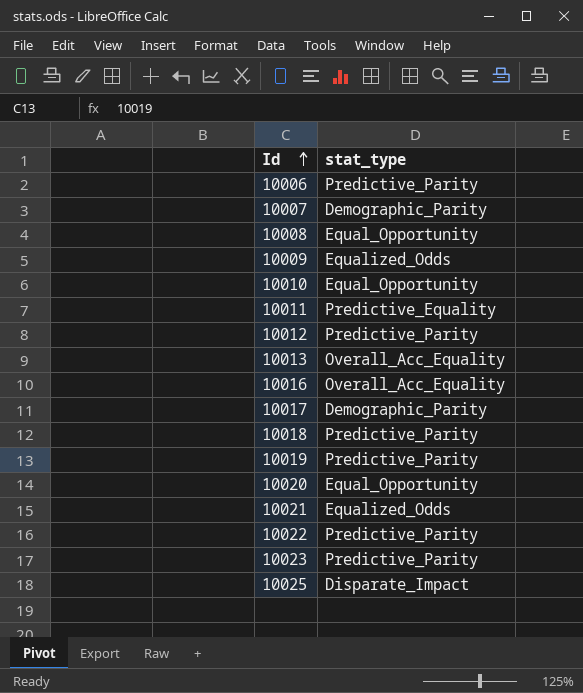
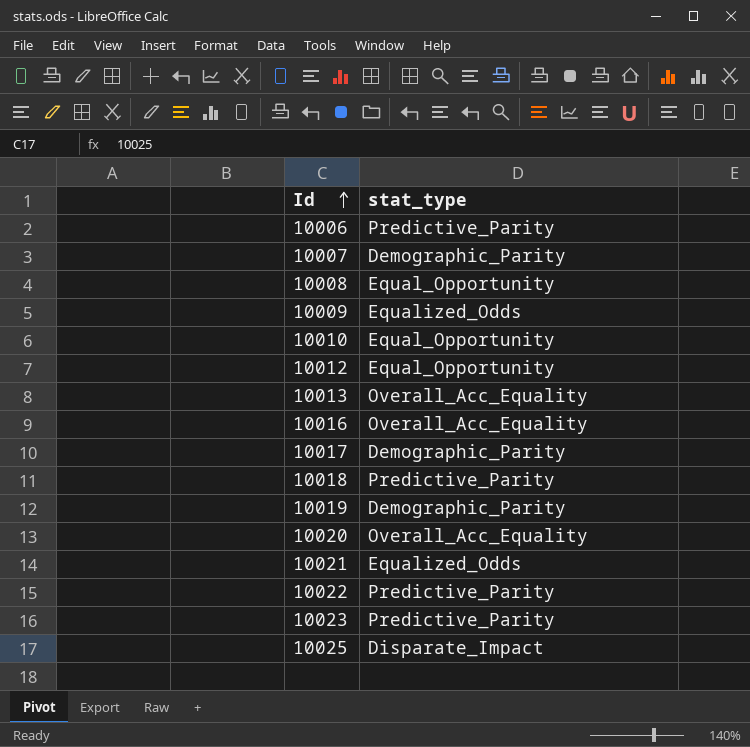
row 10011: Predictive_Equality -> none
10012 | stat_type: Predictive_Parity -> Equal_Opportunity
10019 | stat_type: Predictive_Parity -> Demographic_Parity
10020 | stat_type: Equal_Opportunity -> Overall_Acc_Equality

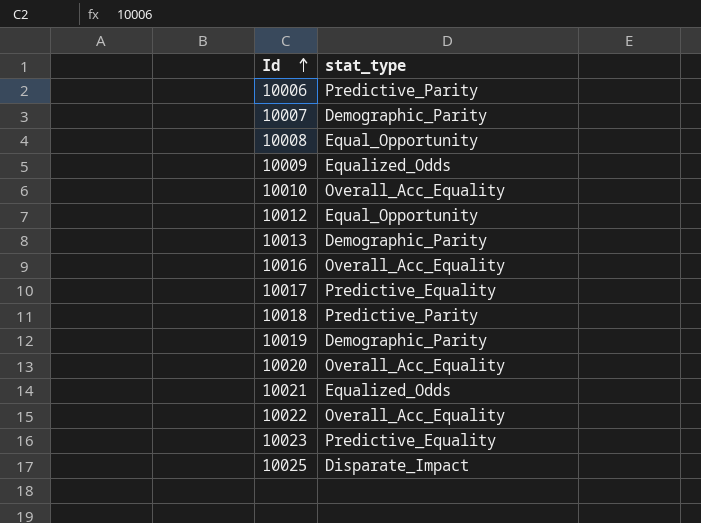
10010 | stat_type: Equal_Opportunity -> Overall_Acc_Equality
10013 | stat_type: Overall_Acc_Equality -> Demographic_Parity
10017 | stat_type: Demographic_Parity -> Predictive_Equality
10022 | stat_type: Predictive_Parity -> Overall_Acc_Equality
10023 | stat_type: Predictive_Parity -> Predictive_Equality

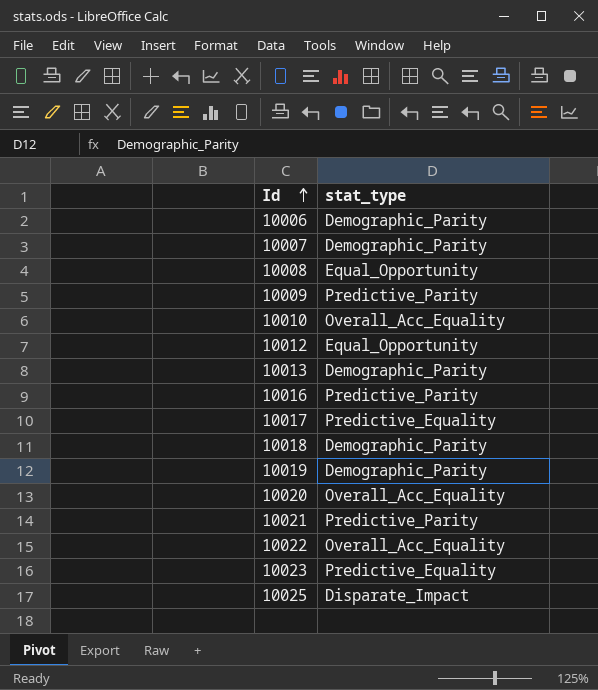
10006 | stat_type: Predictive_Parity -> Demographic_Parity
10009 | stat_type: Equalized_Odds -> Predictive_Parity
10016 | stat_type: Overall_Acc_Equality -> Predictive_Parity
10018 | stat_type: Predictive_Parity -> Demographic_Parity
10021 | stat_type: Equalized_Odds -> Predictive_Parity

